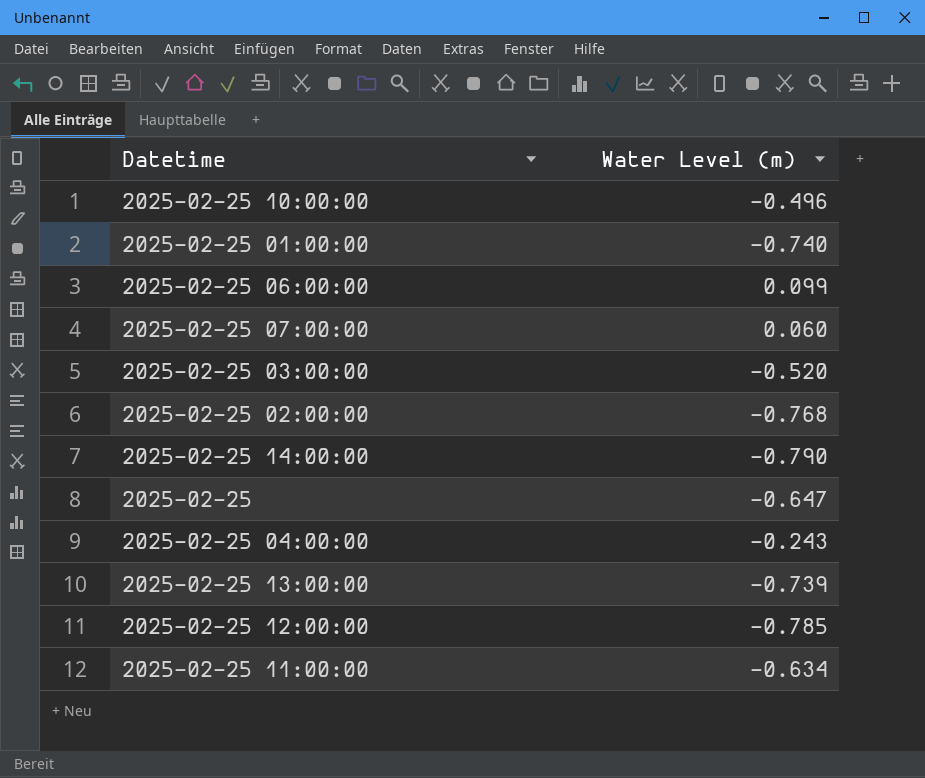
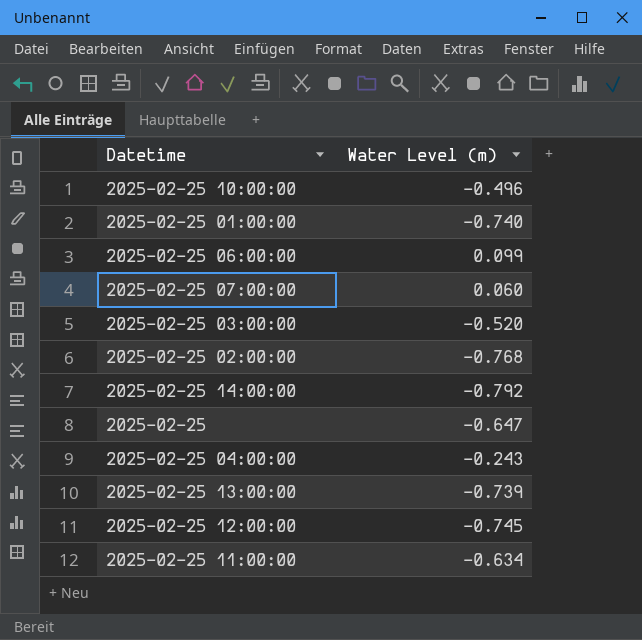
2025-02-25 14:00:00 | Water Level (m): -0.790 -> -0.792
2025-02-25 12:00:00 | Water Level (m): -0.785 -> -0.745

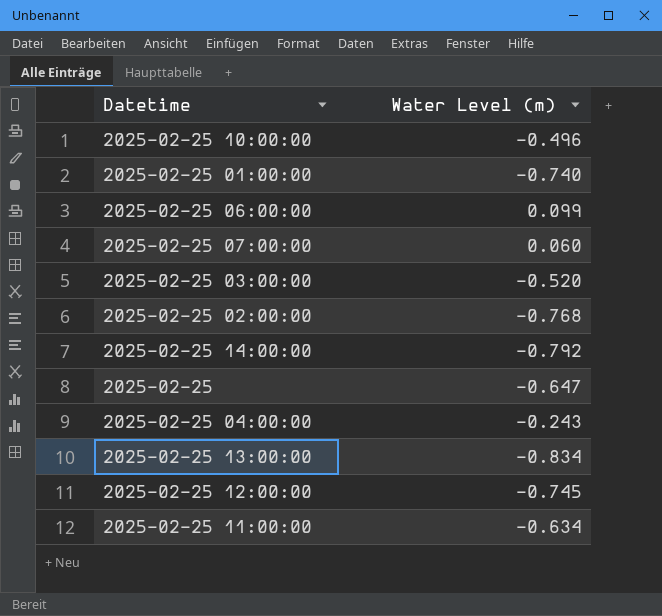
2025-02-25 13:00:00 | Water Level (m): -0.739 -> -0.834

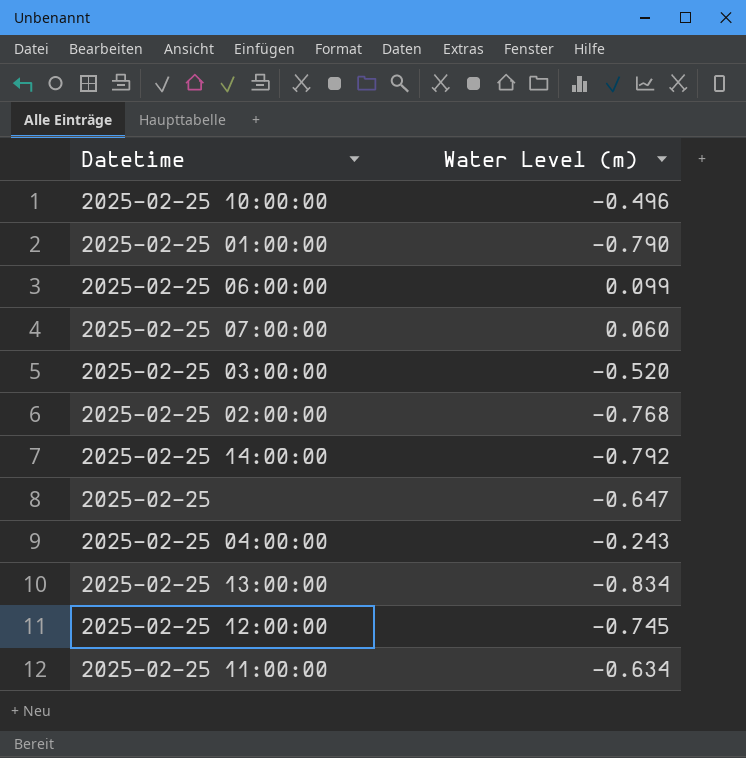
2025-02-25 01:00:00 | Water Level (m): -0.740 -> -0.790

